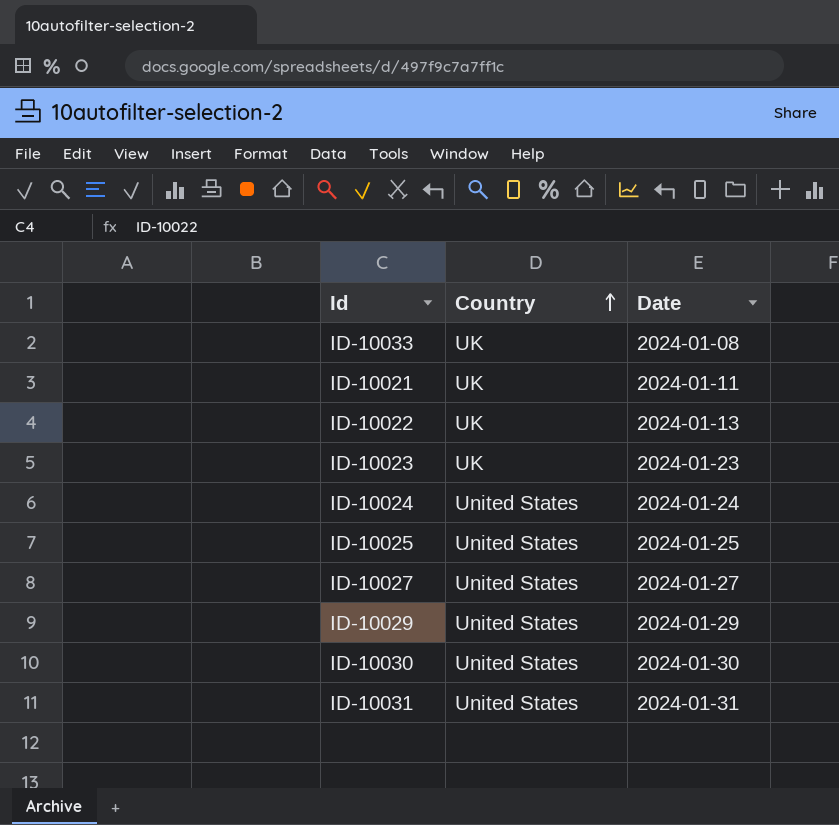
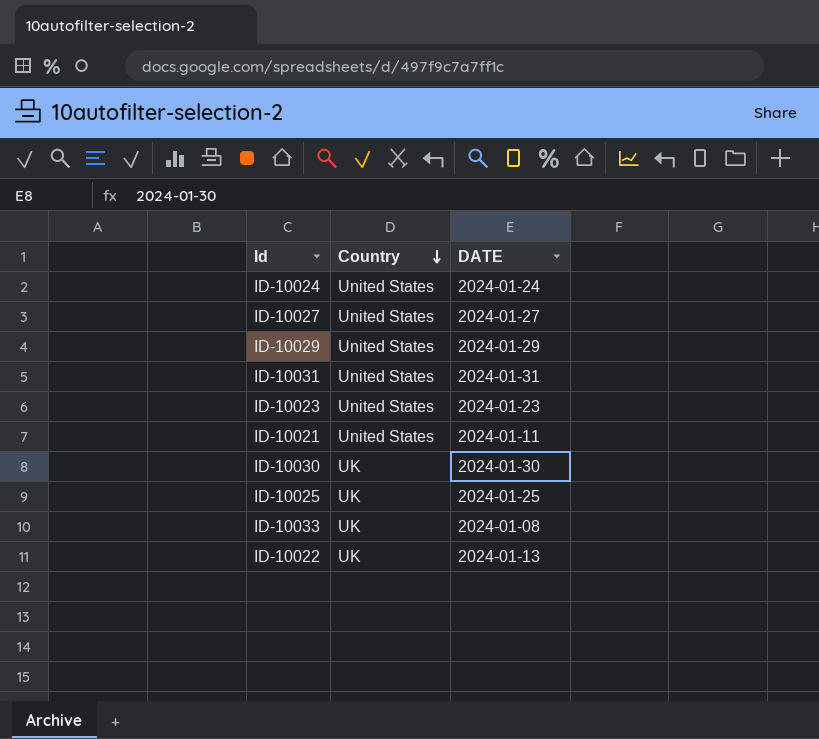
row order: Country ascending -> Country descending
column name: Date -> DATE
ID-10023 | Country: UK -> United States
ID-10021 | Country: UK -> United States
ID-10030 | Country: United States -> UK
ID-10025 | Country: United States -> UK

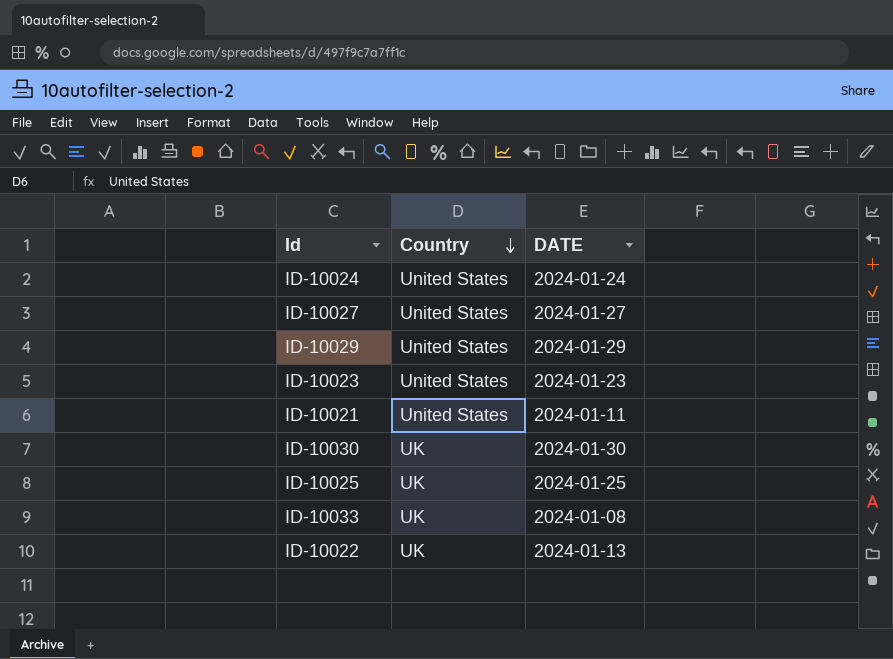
row ID-10031: United States | 2024-01-31 -> none

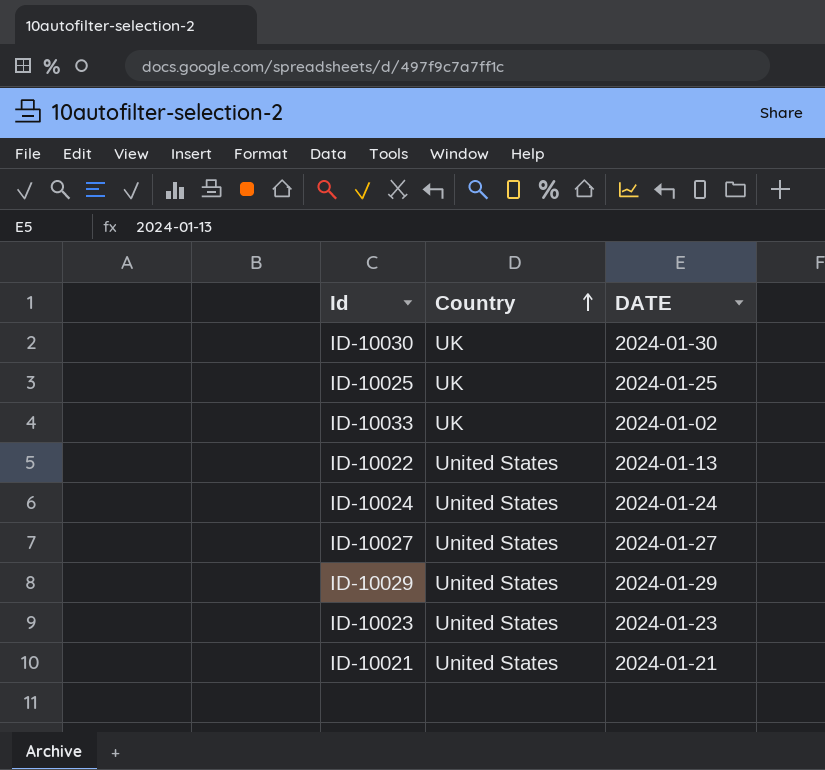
row order: Country descending -> Country ascending
ID-10033 | DATE: 2024-01-08 -> 2024-01-02
ID-10022 | Country: UK -> United States
ID-10021 | DATE: 2024-01-11 -> 2024-01-21

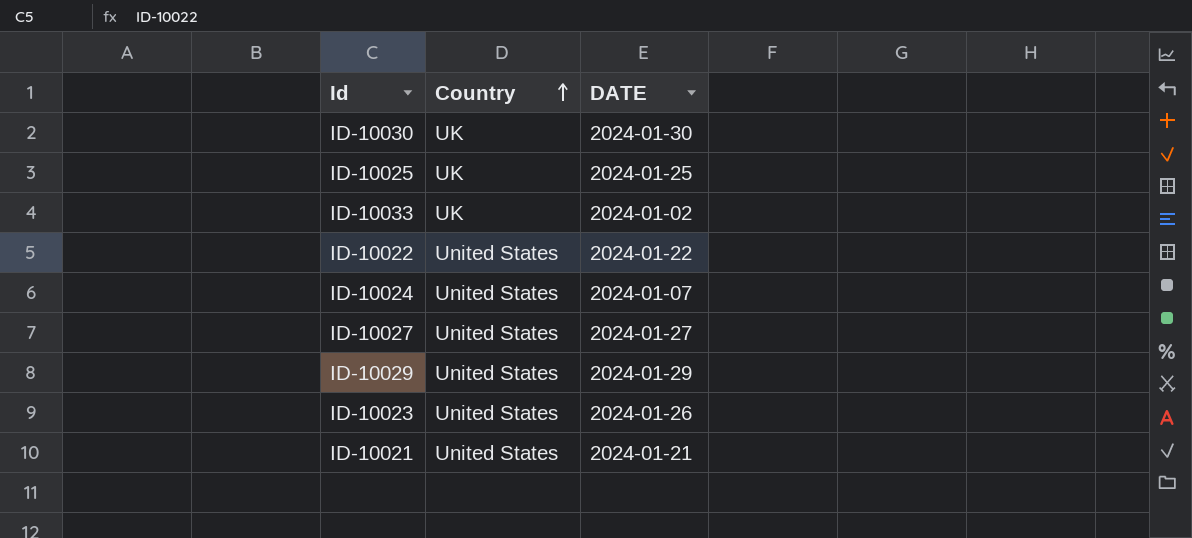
ID-10022 | DATE: 2024-01-13 -> 2024-01-22
ID-10024 | DATE: 2024-01-24 -> 2024-01-07
ID-10023 | DATE: 2024-01-23 -> 2024-01-26

